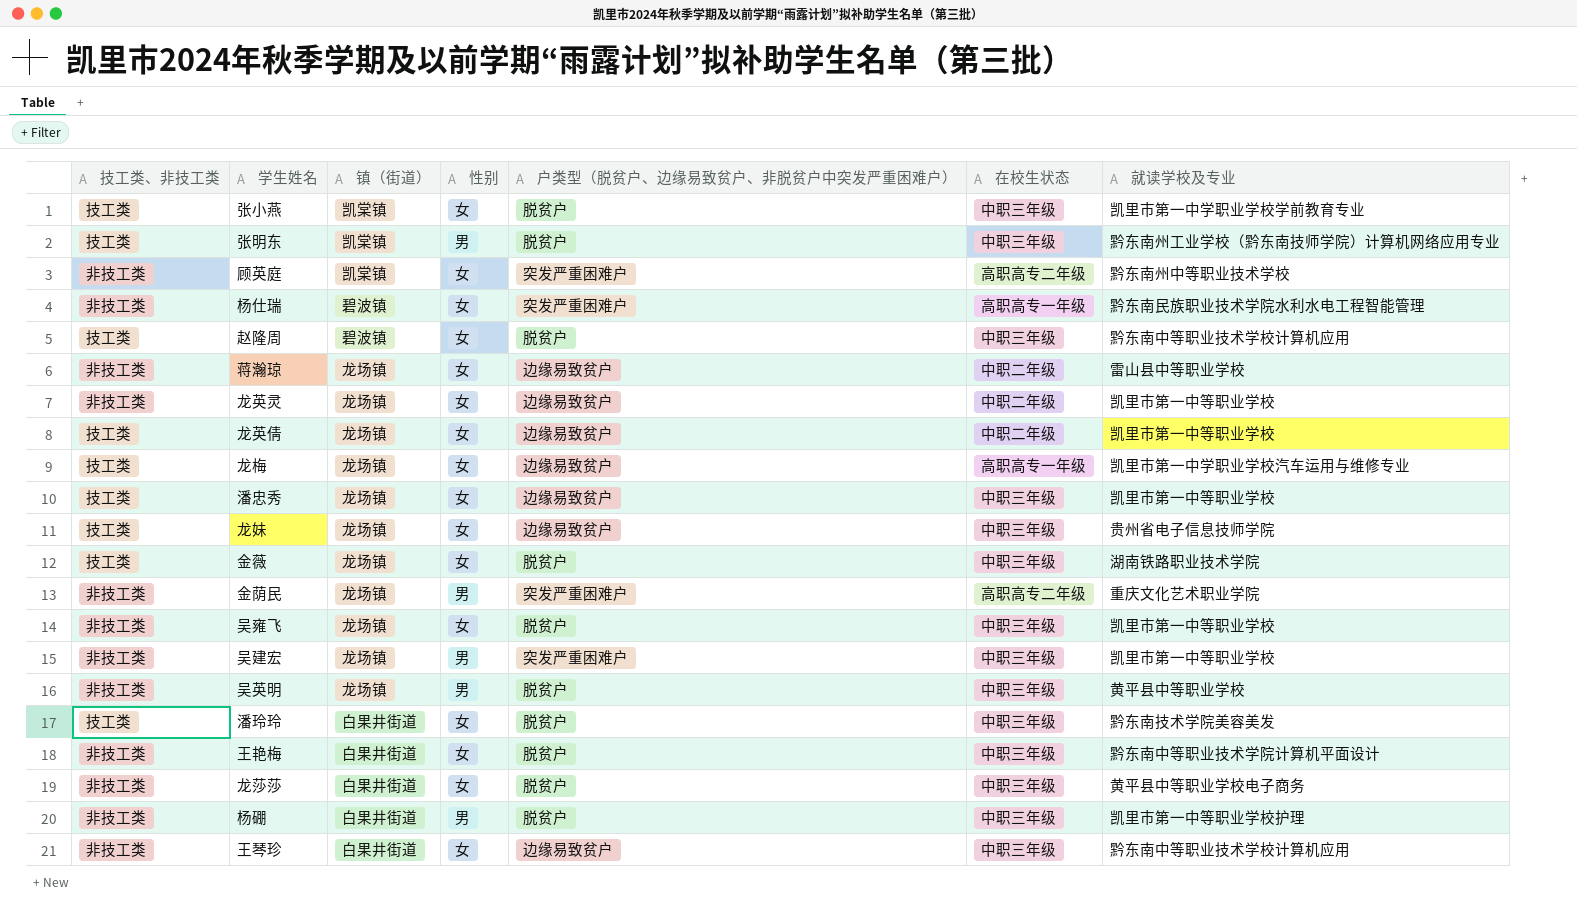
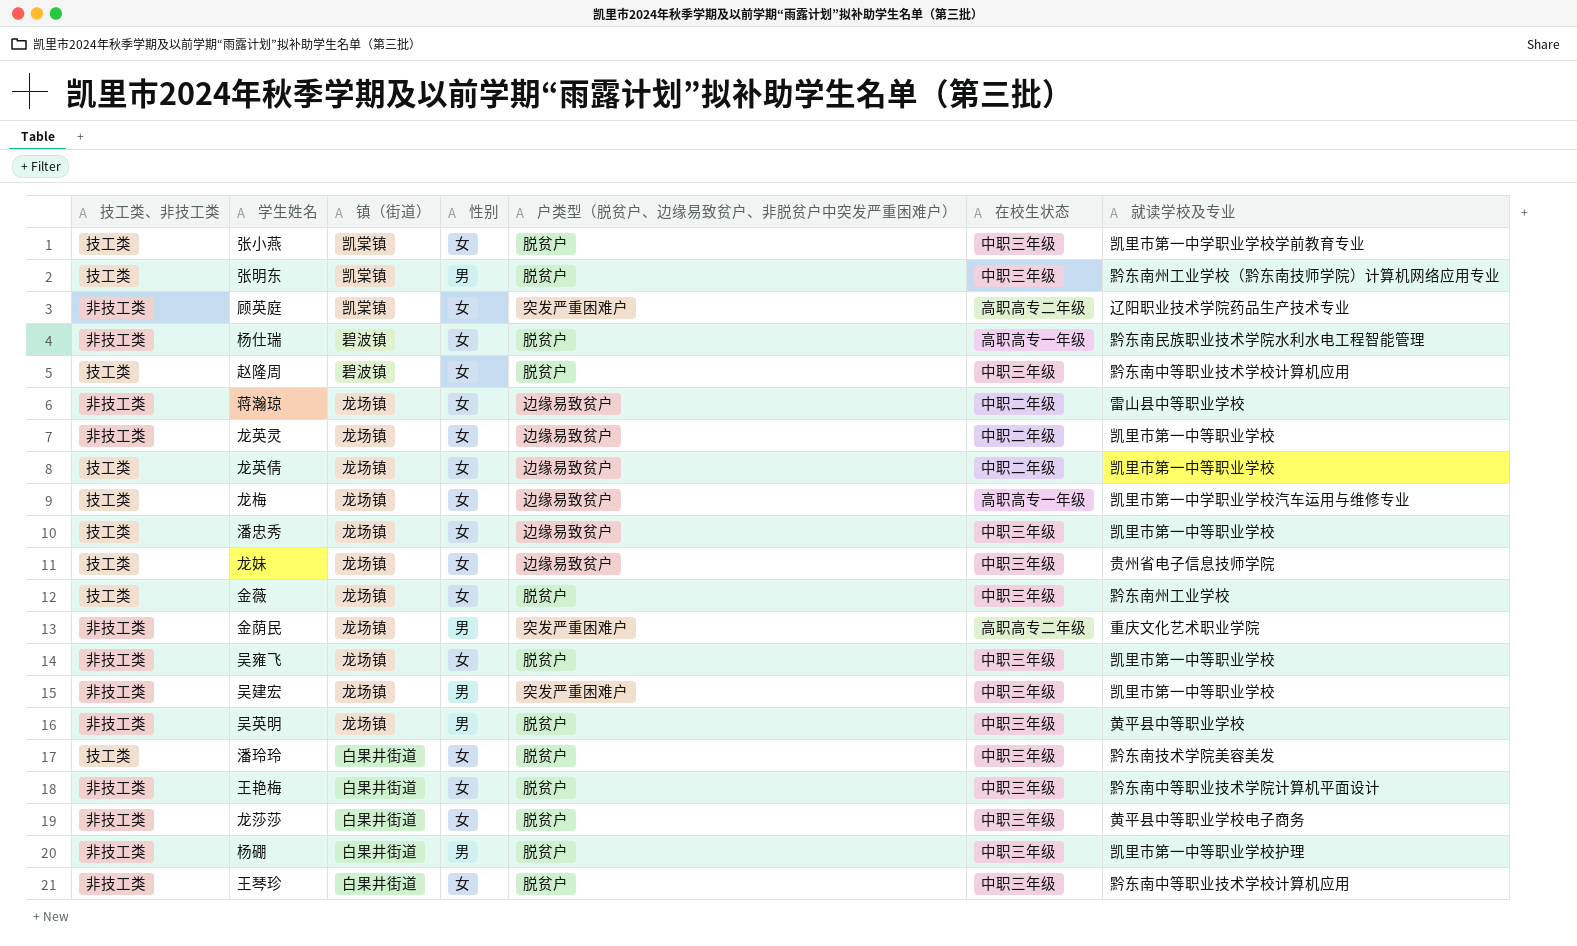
顾英庭 | 就读学校及专业: 黔东南州中等职业技术学校 -> 辽阳职业技术学院药品生产技术专业
杨仕瑞 | 户类型（脱贫户、边缘易致贫户、非脱贫户中突发严重困难户）: 突发严重困难户 -> 脱贫户
金薇 | 就读学校及专业: 湖南铁路职业技术学院 -> 黔东南州工业学校
王琴珍 | 户类型（脱贫户、边缘易致贫户、非脱贫户中突发严重困难户）: 边缘易致贫户 -> 脱贫户

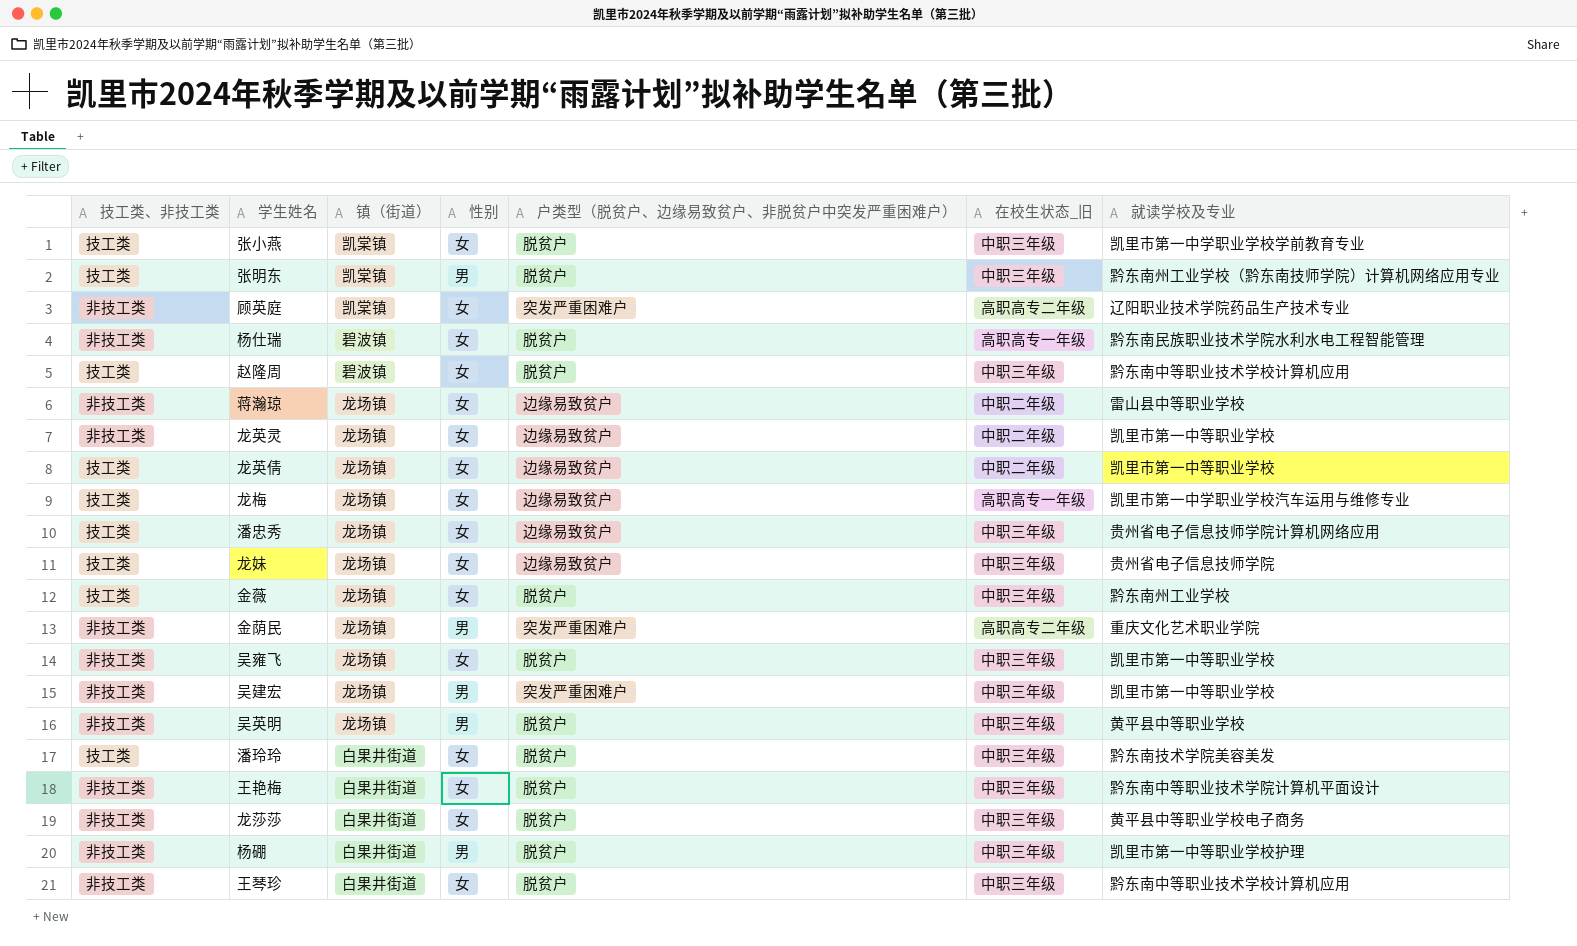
column name: 在校生状态 -> 在校生状态_旧
潘忠秀 | 就读学校及专业: 凯里市第一中等职业学校 -> 贵州省电子信息技师学院计算机网络应用

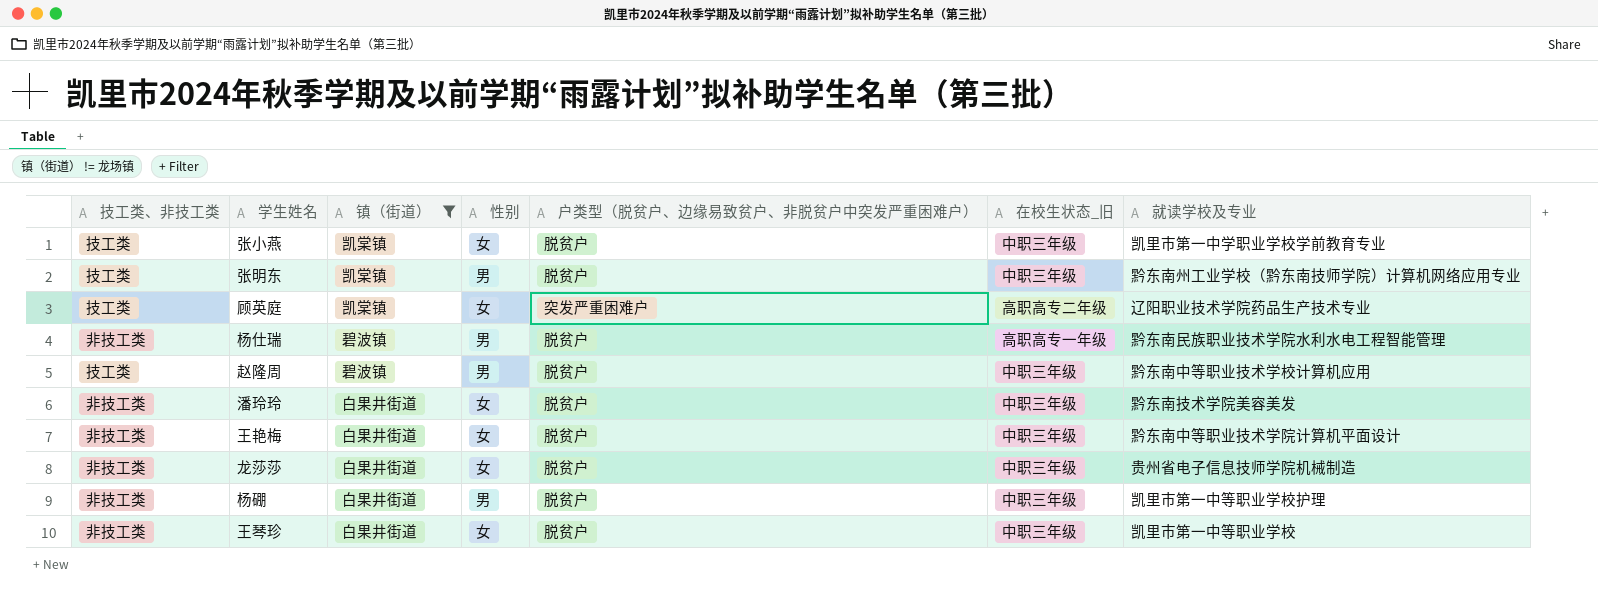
filter: none -> 镇（街道） != 龙场镇
顾英庭 | 技工类、非技工类: 非技工类 -> 技工类
杨仕瑞 | 性别: 女 -> 男
赵隆周 | 性别: 女 -> 男
潘玲玲 | 技工类、非技工类: 技工类 -> 非技工类
龙莎莎 | 就读学校及专业: 黄平县中等职业学校电子商务 -> 贵州省电子信息技师学院机械制造
王琴珍 | 就读学校及专业: 黔东南中等职业技术学校计算机应用 -> 凯里市第一中等职业学校

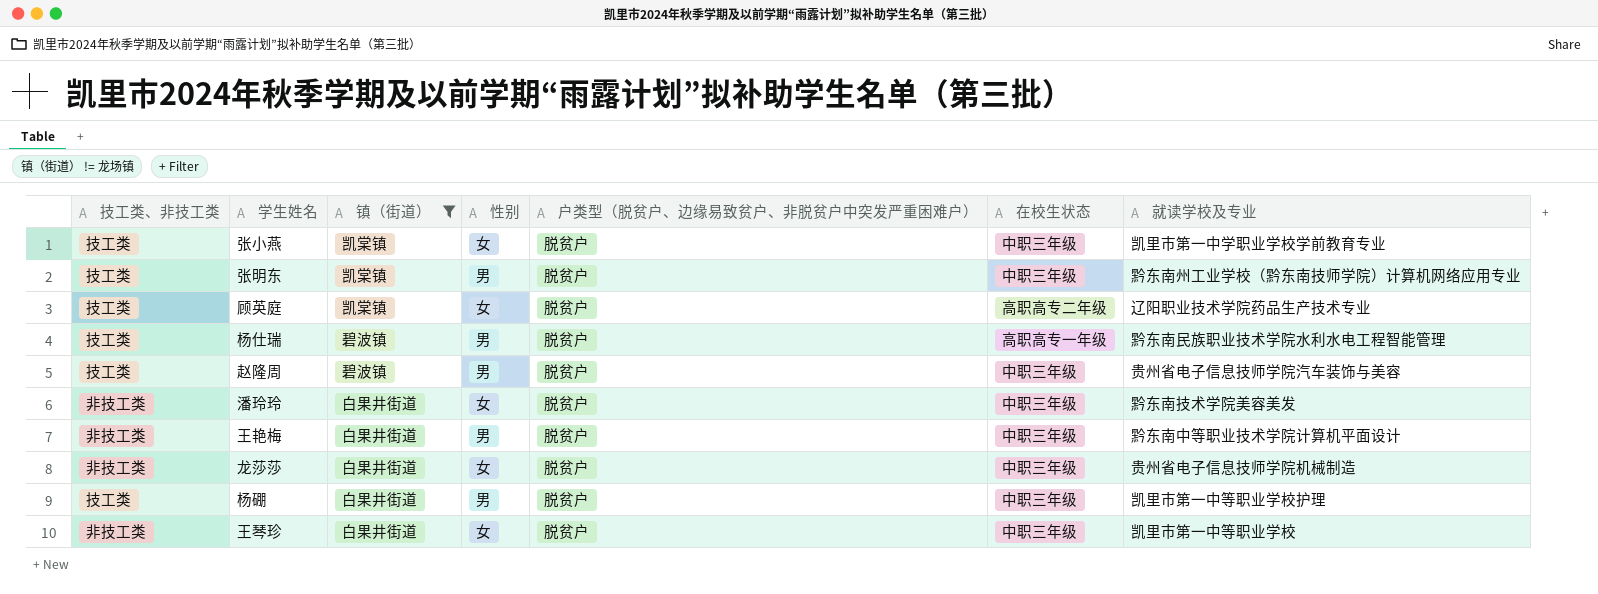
column name: 在校生状态_旧 -> 在校生状态
顾英庭 | 户类型（脱贫户、边缘易致贫户、非脱贫户中突发严重困难户）: 突发严重困难户 -> 脱贫户
杨仕瑞 | 技工类、非技工类: 非技工类 -> 技工类
赵隆周 | 就读学校及专业: 黔东南中等职业技术学校计算机应用 -> 贵州省电子信息技师学院汽车装饰与美容
王艳梅 | 性别: 女 -> 男
杨硼 | 技工类、非技工类: 非技工类 -> 技工类

